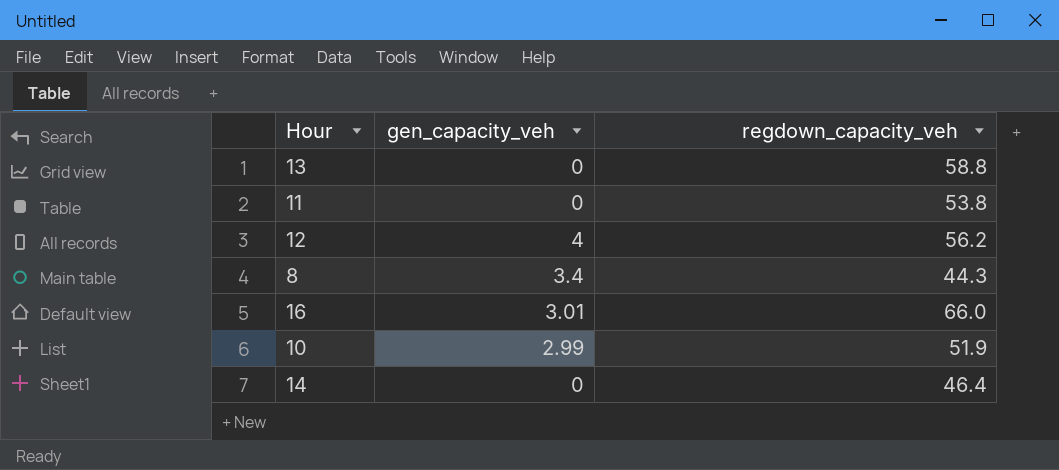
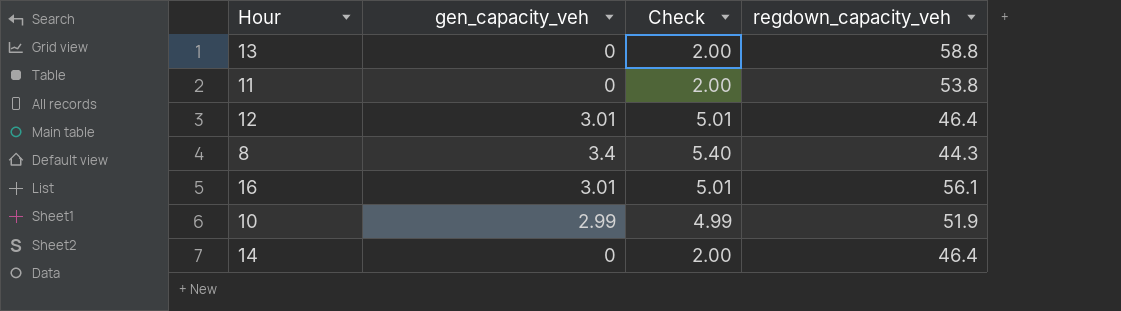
column Check | formula: none -> [gen_capacity_veh] + 2
12 | gen_capacity_veh: 4 -> 3.01
12 | regdown_capacity_veh: 56.2 -> 46.4
16 | regdown_capacity_veh: 66.0 -> 56.1

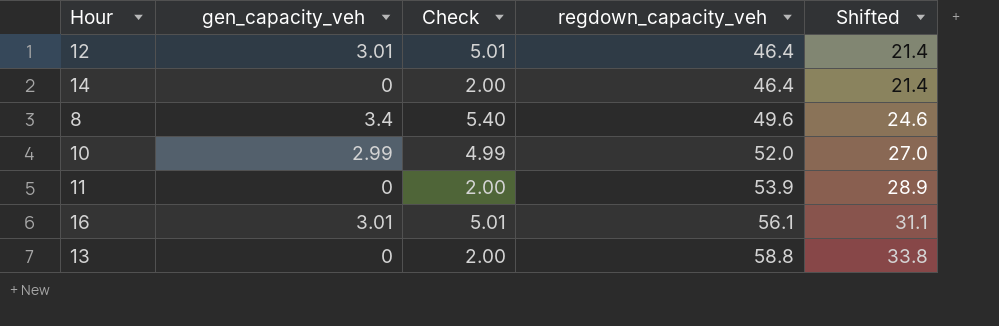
row order: none -> regdown_capacity_veh ascending
column Shifted | formula: none -> [regdown_capacity_veh] - 25
8 | regdown_capacity_veh: 44.3 -> 49.6
10 | regdown_capacity_veh: 51.9 -> 52.0
11 | regdown_capacity_veh: 53.8 -> 53.9

